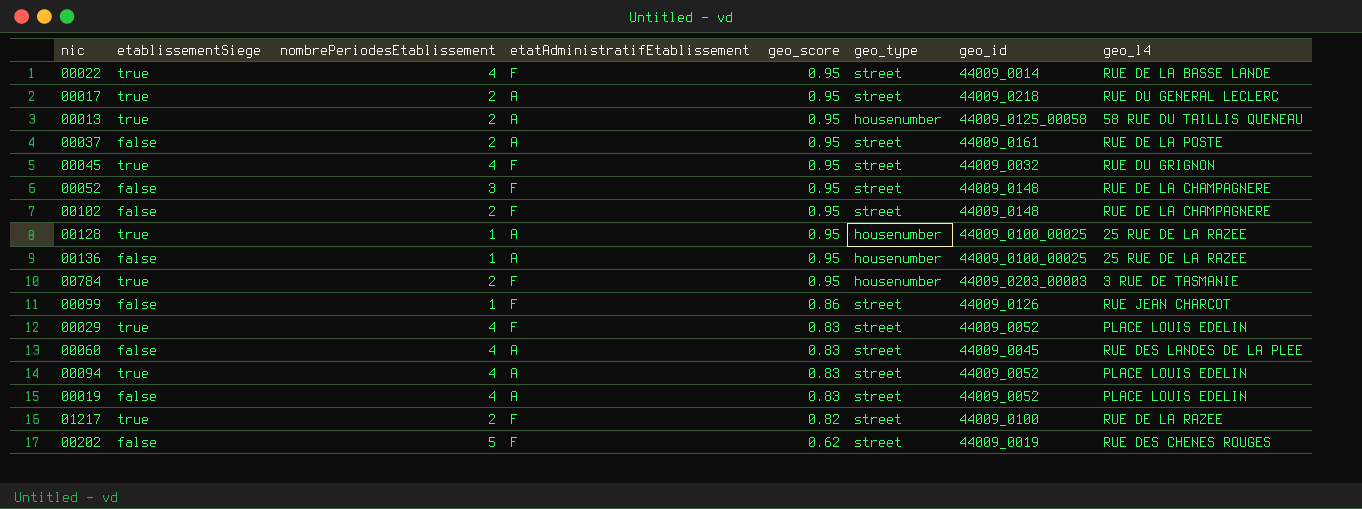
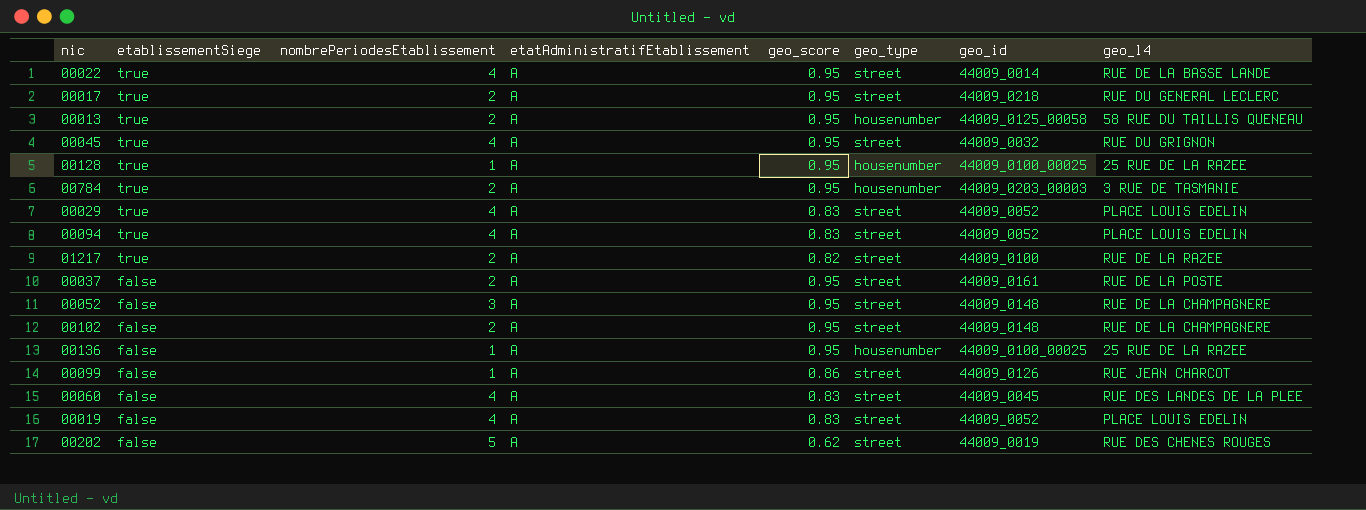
row order: geo_score descending -> etablissementSiege descending
00022 | etatAdministratifEtablissement: F -> A
00045 | etatAdministratifEtablissement: F -> A
00784 | etatAdministratifEtablissement: F -> A
00029 | etatAdministratifEtablissement: F -> A
01217 | etatAdministratifEtablissement: F -> A
00052 | etatAdministratifEtablissement: F -> A
00102 | etatAdministratifEtablissement: F -> A
00099 | etatAdministratifEtablissement: F -> A
00202 | etatAdministratifEtablissement: F -> A

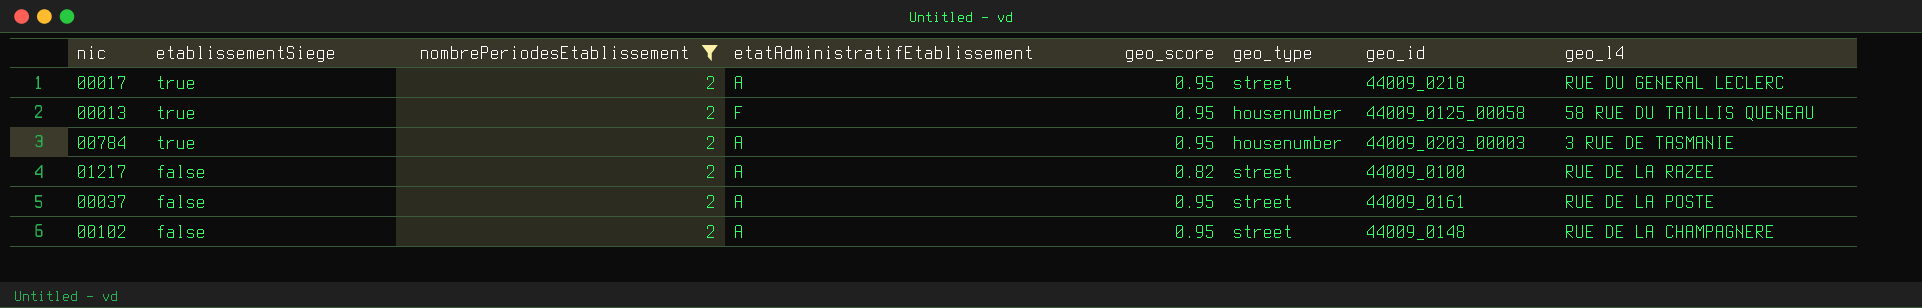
filter: none -> nombrePeriodesEtablissement = 2
00013 | etatAdministratifEtablissement: A -> F
01217 | etablissementSiege: true -> false

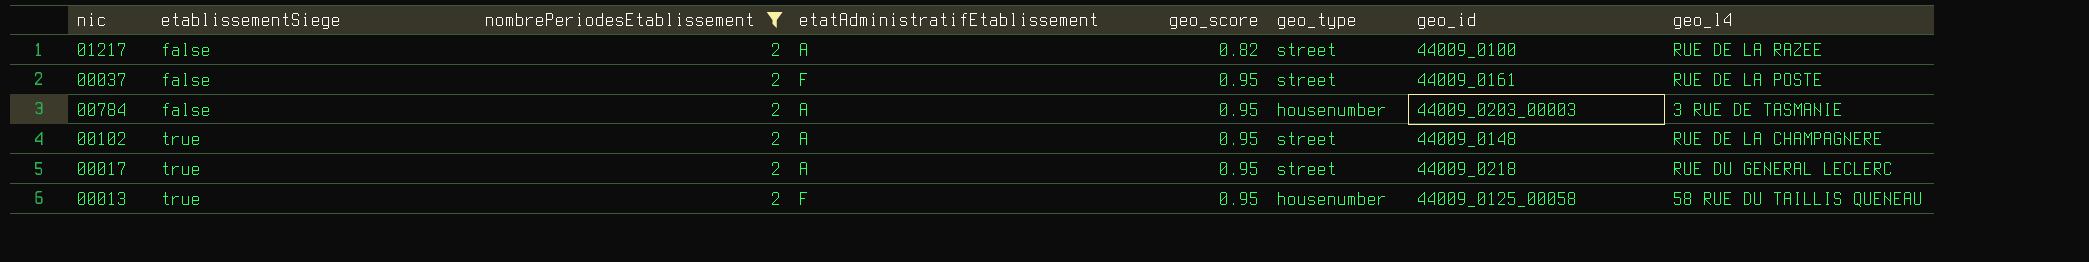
row order: etablissementSiege descending -> etablissementSiege ascending
00037 | etatAdministratifEtablissement: A -> F
00784 | etablissementSiege: true -> false
00102 | etablissementSiege: false -> true

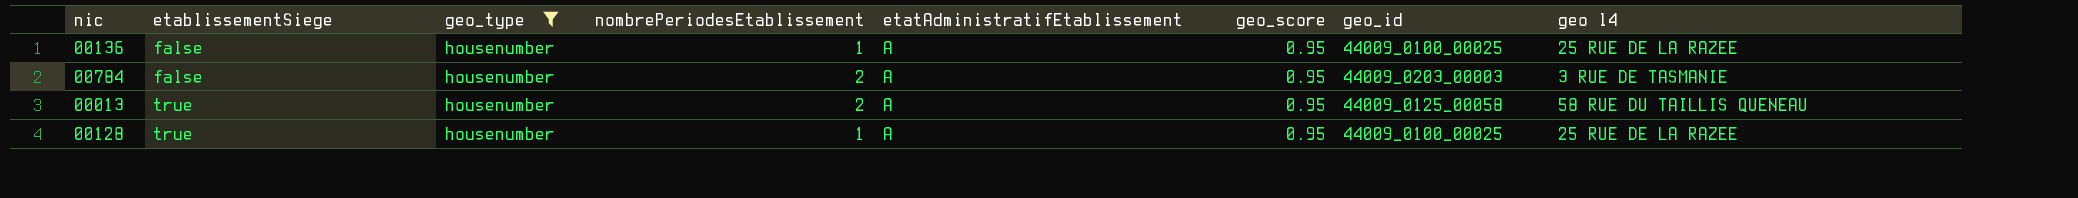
filter: nombrePeriodesEtablissement = 2 -> geo_type = housenumber
column geo_type | position: 6 -> 3
column name: geo_l4 -> geo l4
00013 | etatAdministratifEtablissement: F -> A

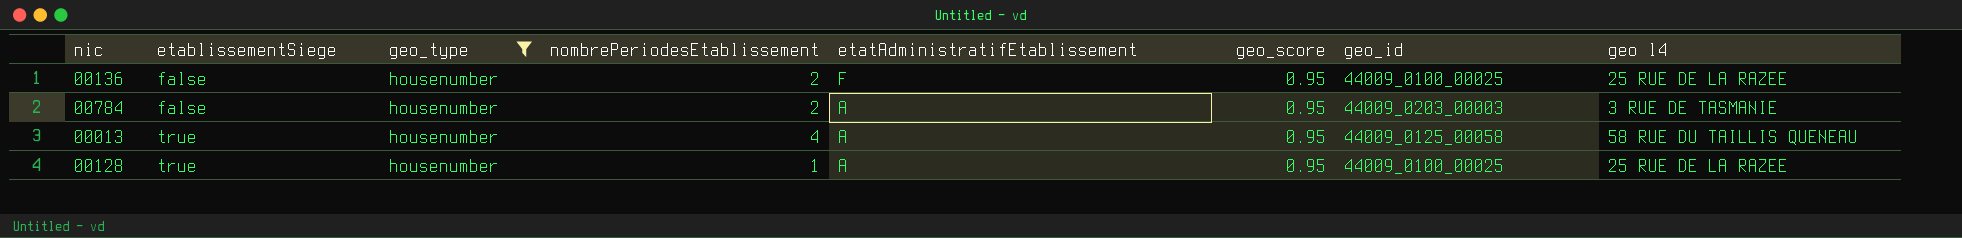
00136 | nombrePeriodesEtablissement: 1 -> 2
00136 | etatAdministratifEtablissement: A -> F
00013 | nombrePeriodesEtablissement: 2 -> 4

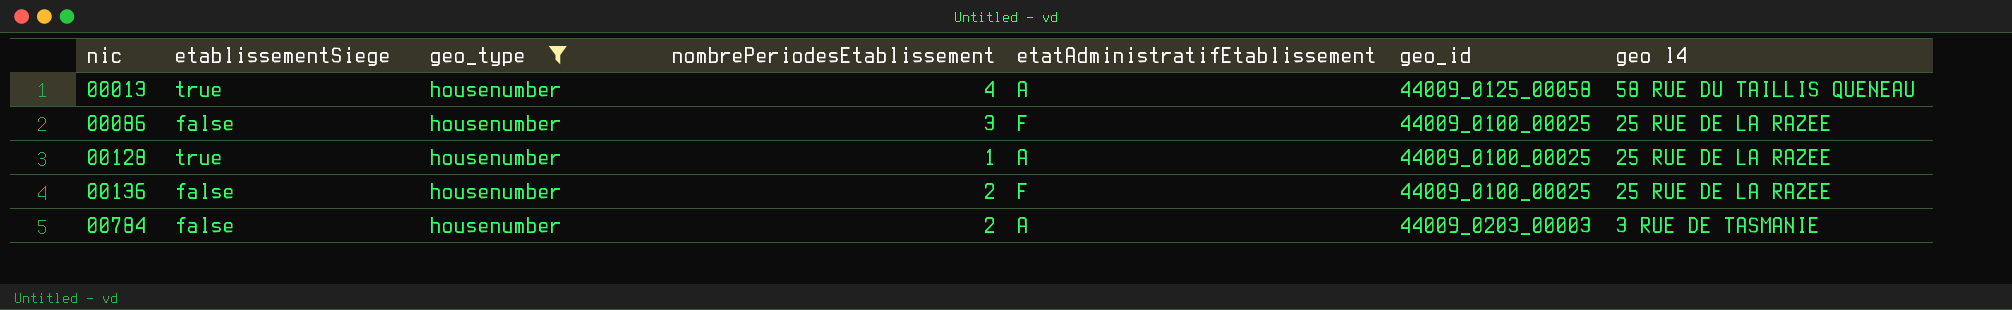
row order: etablissementSiege ascending -> nic ascending
column geo_score | position: 6 -> none
row 00086: none -> false | housenumber | 3 | F | 44009_0100_00025 | 25 RUE DE LA RAZEE

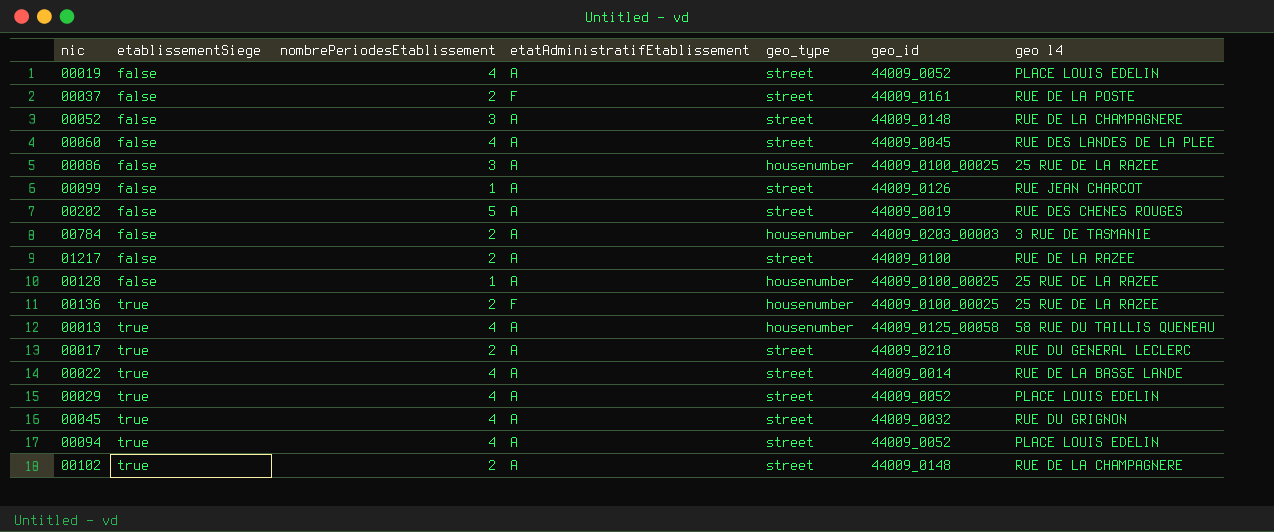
filter: geo_type = housenumber -> none
row order: nic ascending -> etablissementSiege ascending
column geo_type | position: 3 -> 5
00086 | etatAdministratifEtablissement: F -> A
00128 | etablissementSiege: true -> false
00136 | etablissementSiege: false -> true

